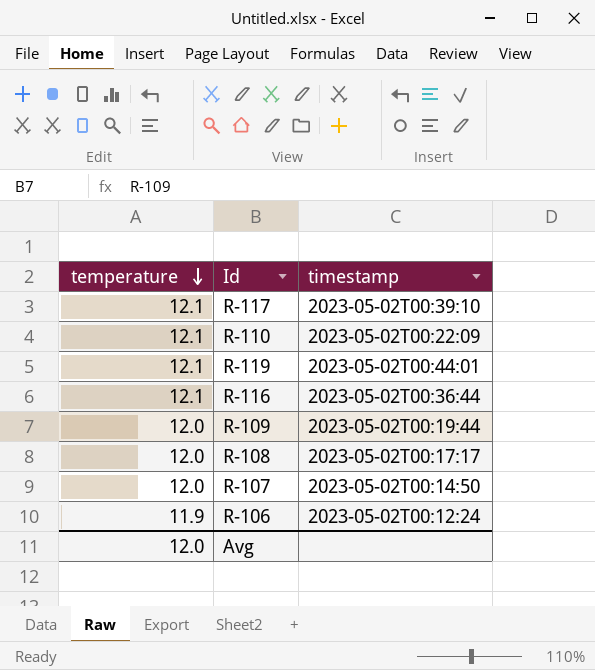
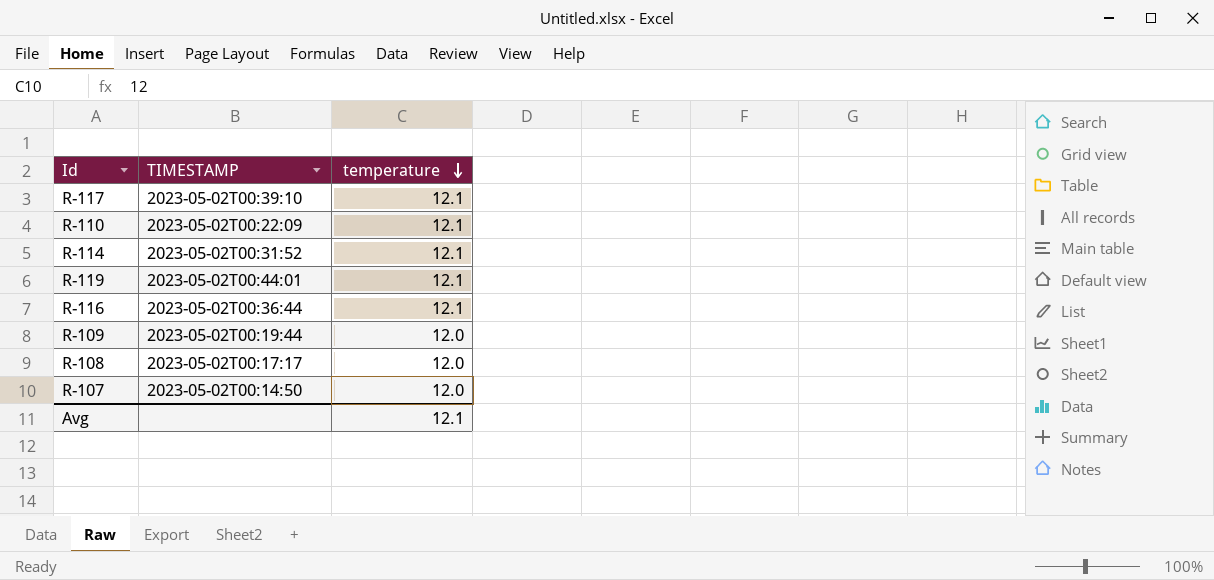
column name: timestamp -> TIMESTAMP
column temperature | position: 1 -> 3
row R-106: 11.9 | 2023-05-02T00:12:24 -> none
row R-114: none -> 2023-05-02T00:31:52 | 12.1
Avg | temperature: 12.0 -> 12.1

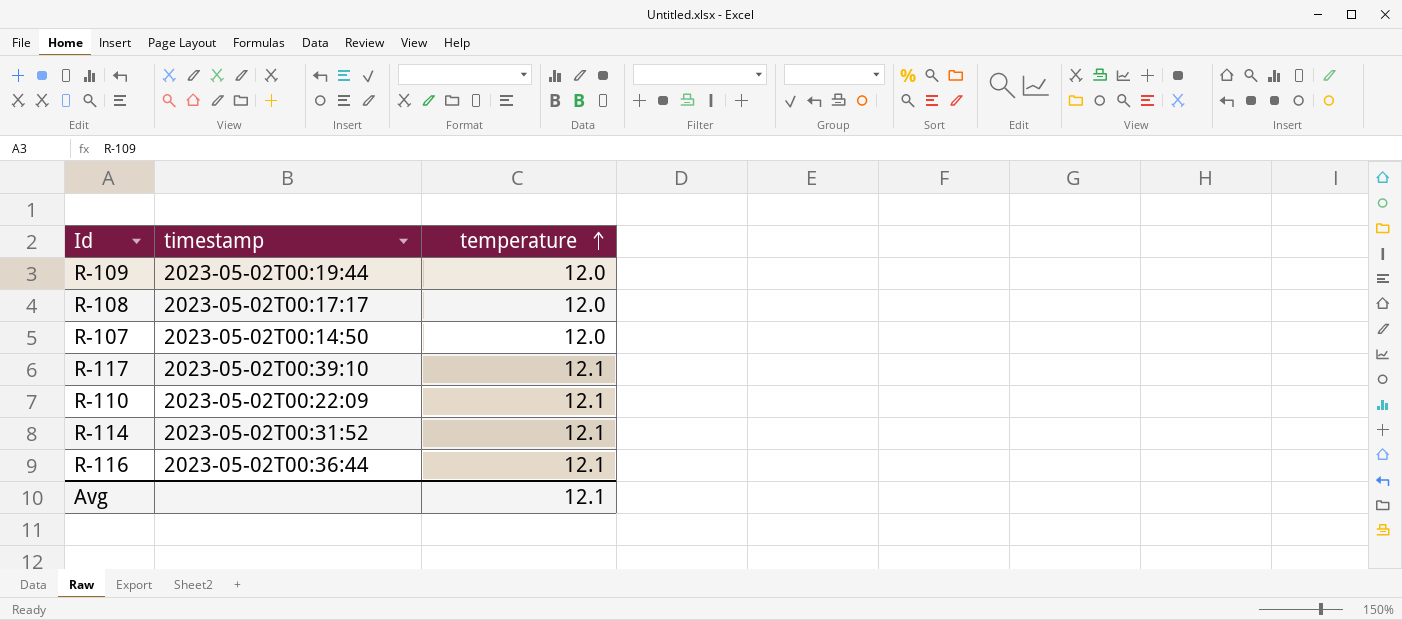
row order: temperature descending -> temperature ascending
column name: TIMESTAMP -> timestamp
row R-119: 2023-05-02T00:44:01 | 12.1 -> none

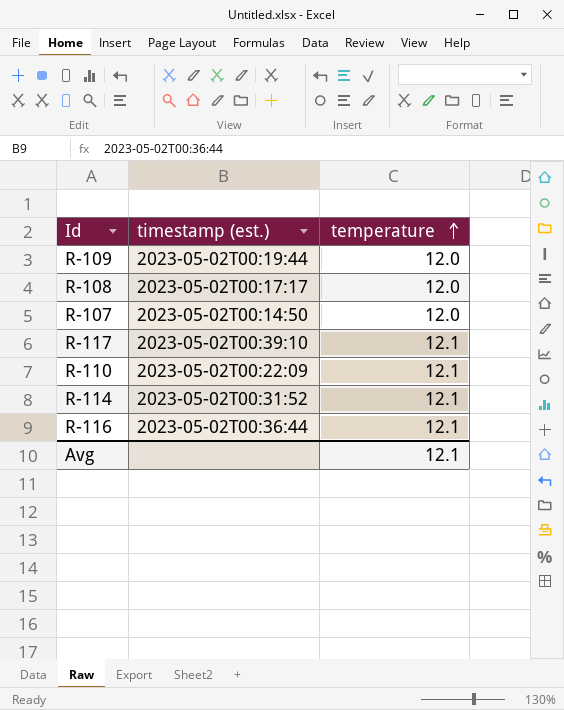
column name: timestamp -> timestamp (est.)

